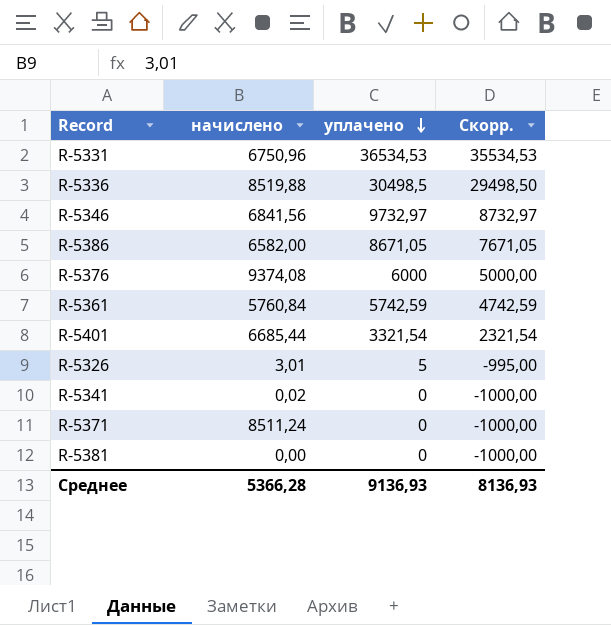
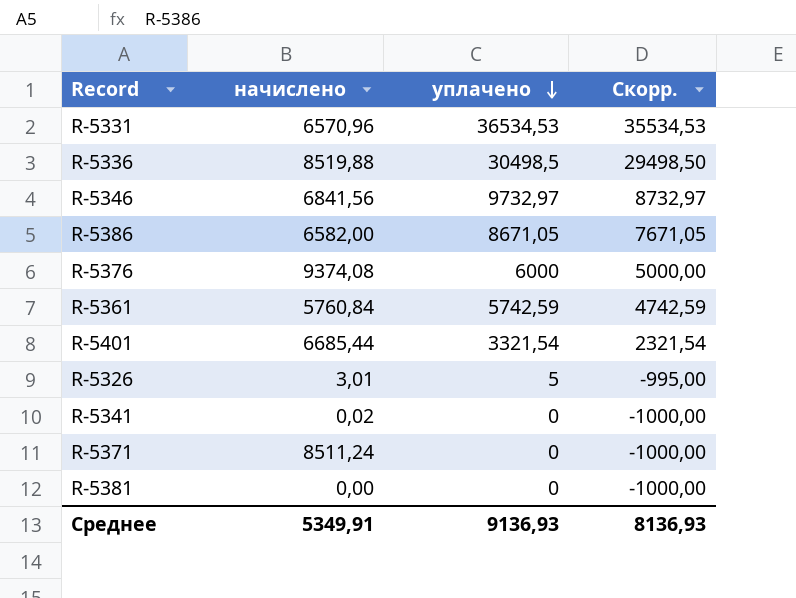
R-5331 | начислено: 6750,96 -> 6570,96
Среднее | начислено: 5366,28 -> 5349,91

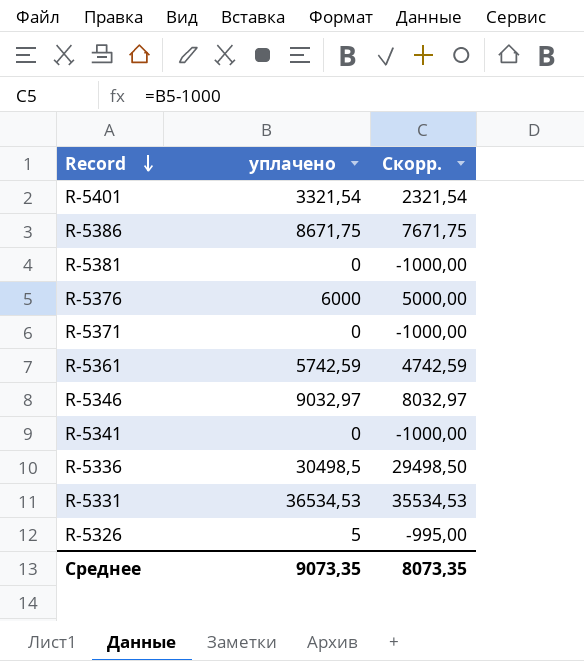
row order: уплачено descending -> Record descending
column начислено | position: 2 -> none
R-5386 | уплачено: 8671,05 -> 8671,75
R-5386 | Скорр.: 7671,05 -> 7671,75
R-5346 | уплачено: 9732,97 -> 9032,97
R-5346 | Скорр.: 8732,97 -> 8032,97
Среднее | уплачено: 9136,93 -> 9073,35
Среднее | Скорр.: 8136,93 -> 8073,35

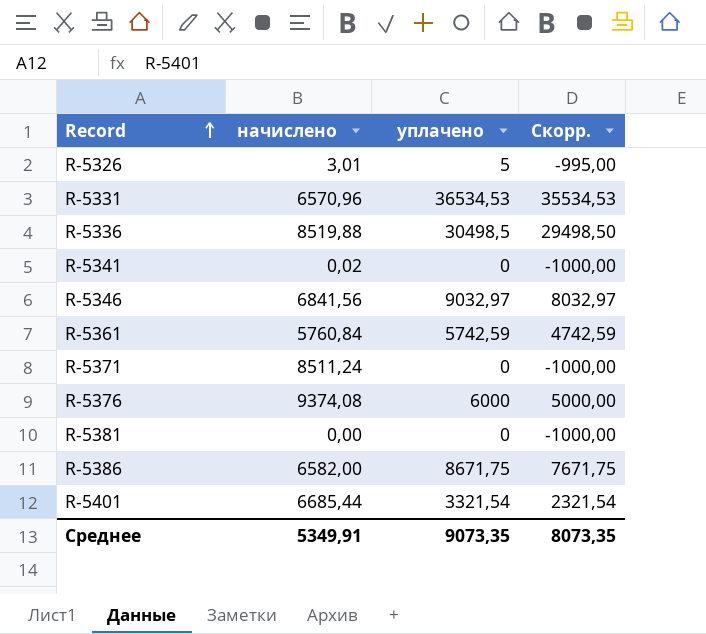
row order: Record descending -> Record ascending
column начислено | position: none -> 2

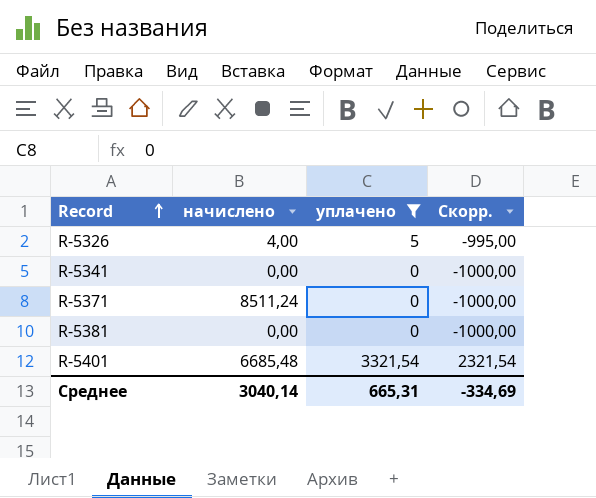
filter: none -> уплачено <= 3321,54
R-5326 | начислено: 3,01 -> 4,00
R-5341 | начислено: 0,02 -> 0,00
R-5401 | начислено: 6685,44 -> 6685,48
Среднее | начислено: 5349,91 -> 3040,14
Среднее | уплачено: 9073,35 -> 665,31
Среднее | Скорр.: 8073,35 -> -334,69

